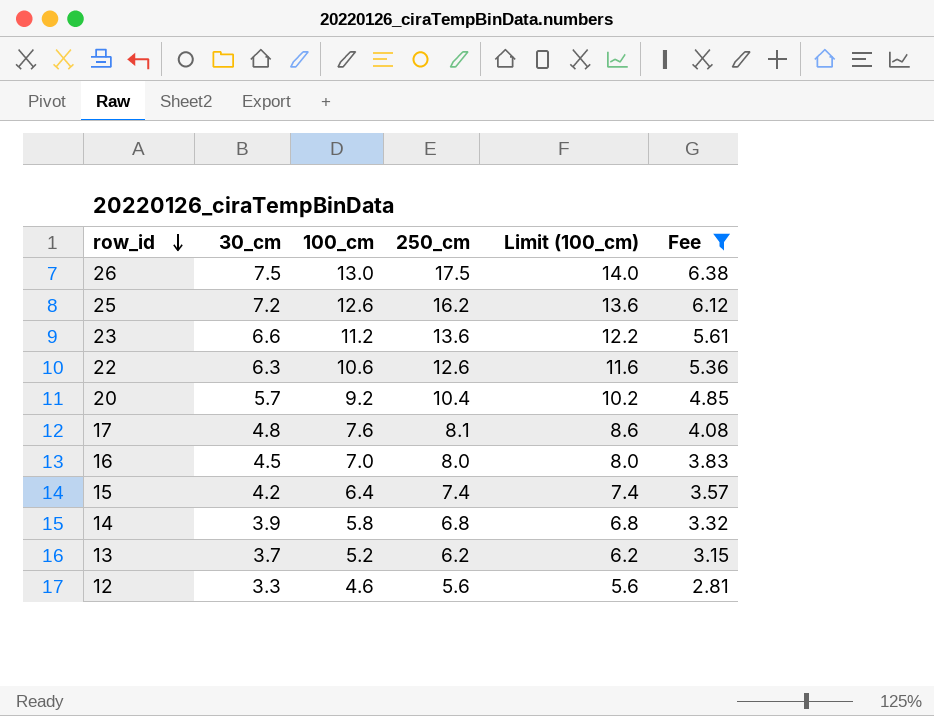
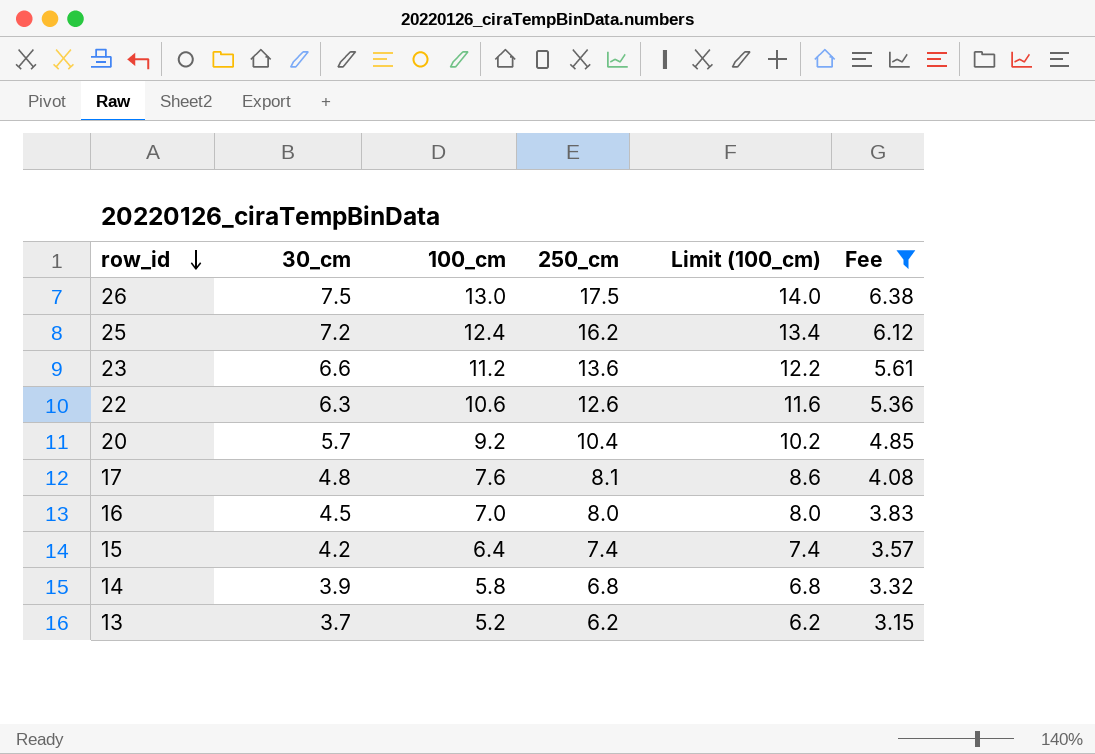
row 12: 3.3 | 4.6 | 5.6 | 5.6 | 2.81 -> none
25 | 100_cm: 12.6 -> 12.4
25 | Limit (100_cm): 13.6 -> 13.4

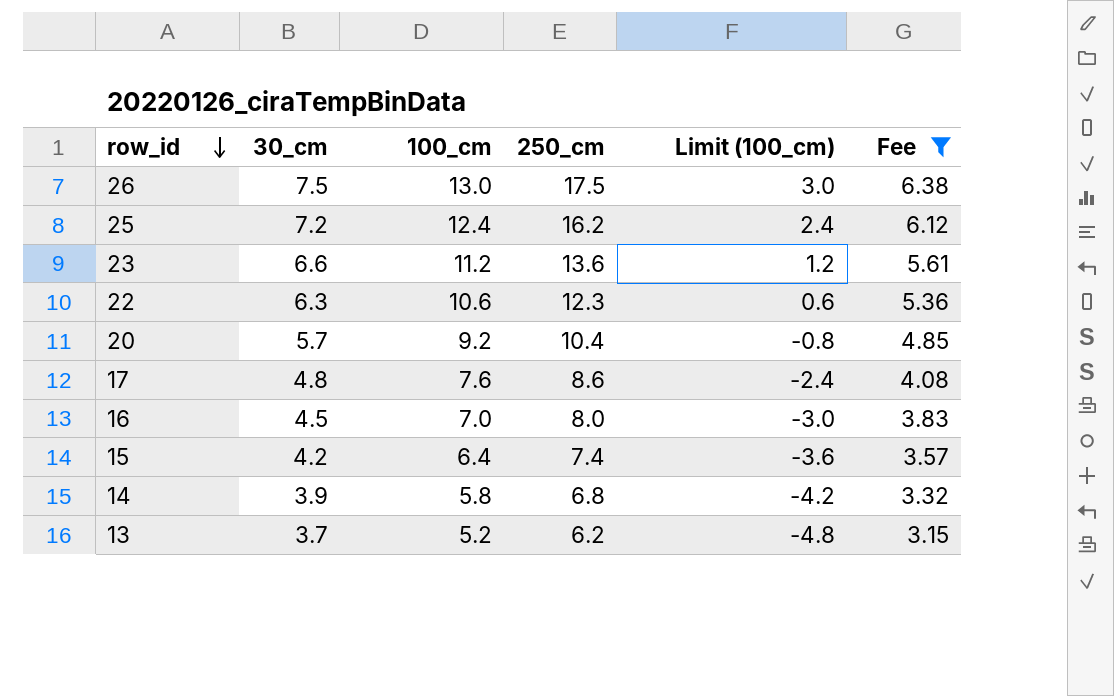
column Limit (100_cm) | formula: [100_cm] + 1 -> [100_cm] - 10
22 | 250_cm: 12.6 -> 12.3
17 | 250_cm: 8.1 -> 8.6

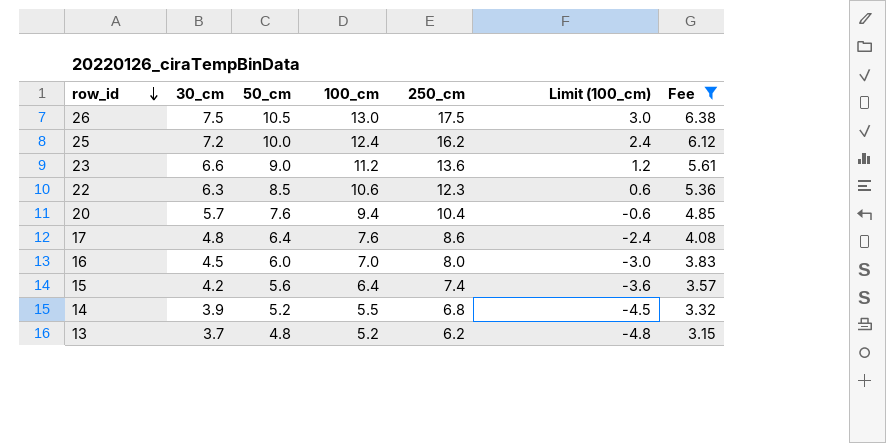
column 50_cm | position: none -> 3
20 | 100_cm: 9.2 -> 9.4
20 | Limit (100_cm): -0.8 -> -0.6
14 | 100_cm: 5.8 -> 5.5
14 | Limit (100_cm): -4.2 -> -4.5

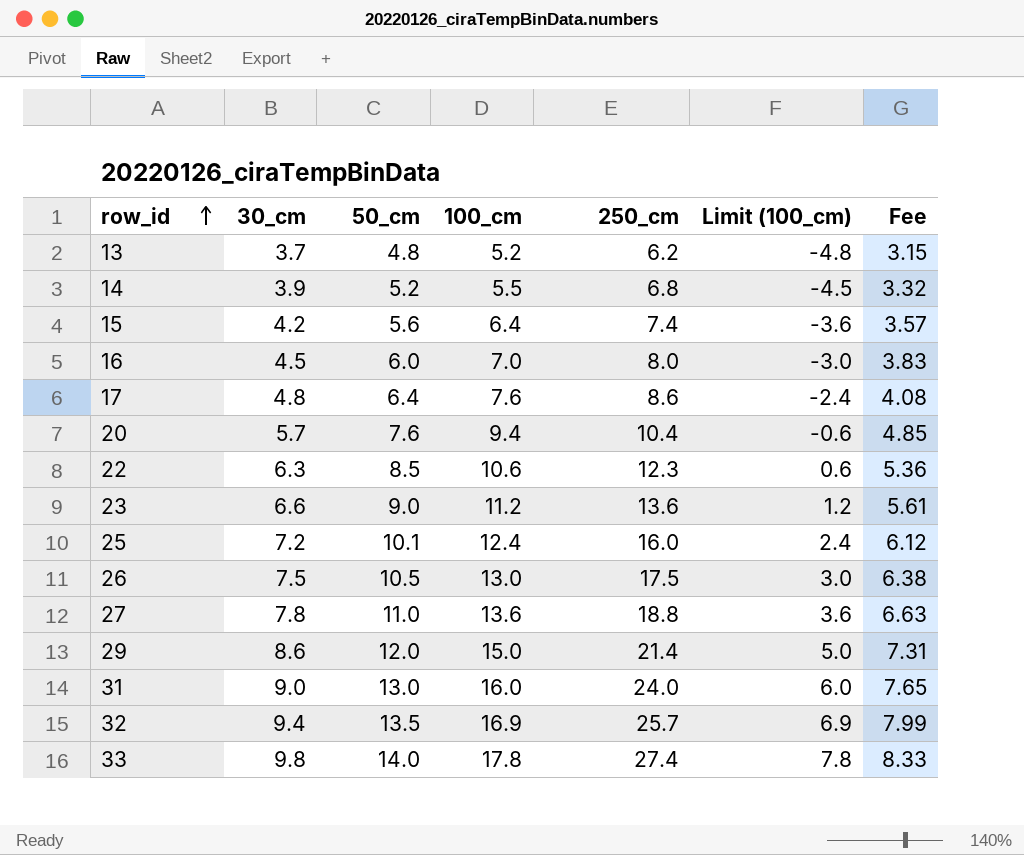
filter: Fee <= 6.38 -> none
row order: row_id descending -> row_id ascending
25 | 50_cm: 10.0 -> 10.1
25 | 250_cm: 16.2 -> 16.0

